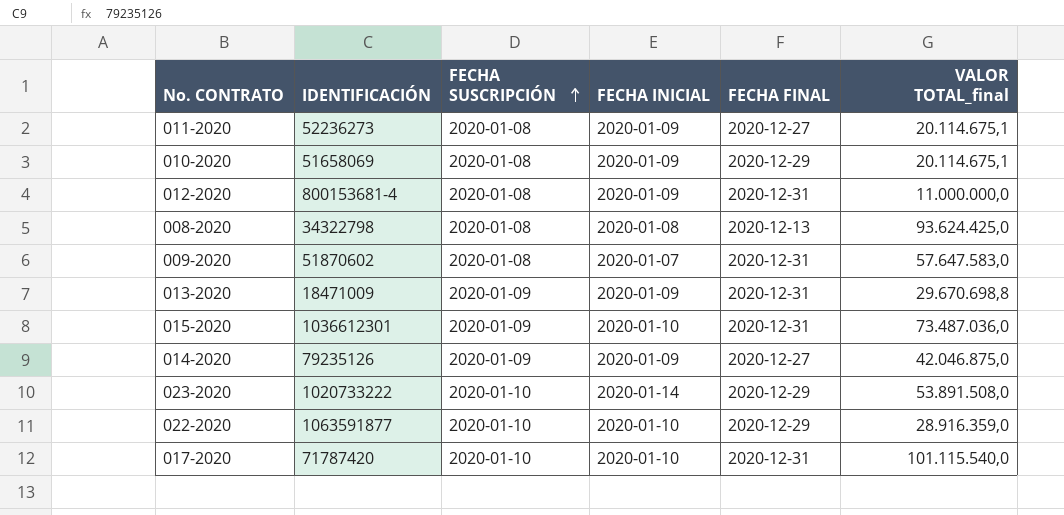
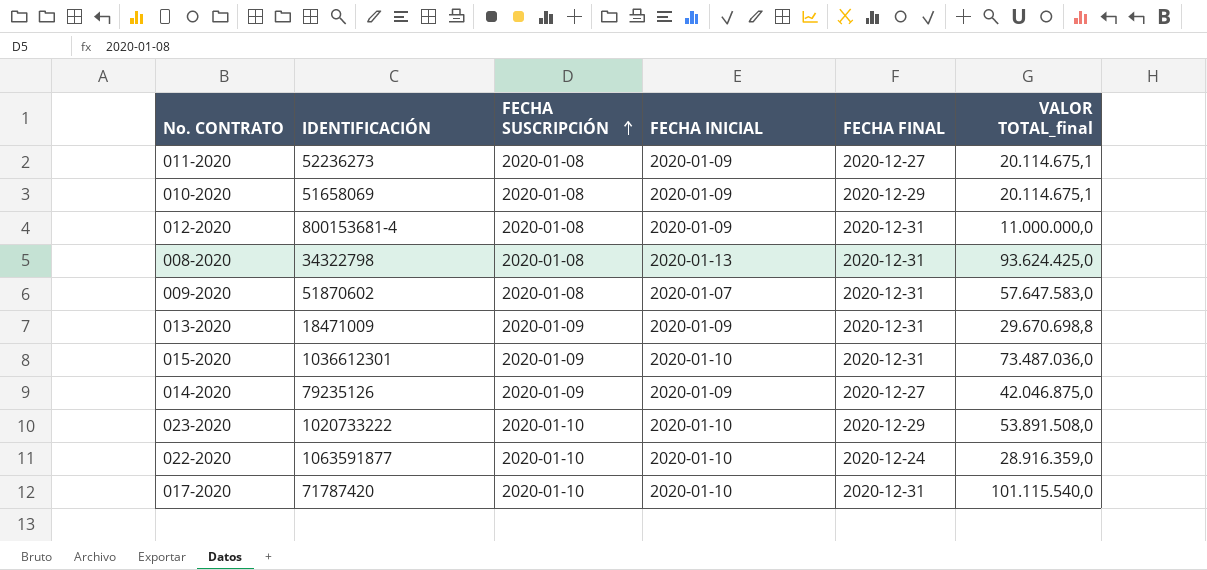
008-2020 | FECHA INICIAL: 2020-01-08 -> 2020-01-13
008-2020 | FECHA FINAL: 2020-12-13 -> 2020-12-31
023-2020 | FECHA INICIAL: 2020-01-14 -> 2020-01-10
022-2020 | FECHA FINAL: 2020-12-29 -> 2020-12-24

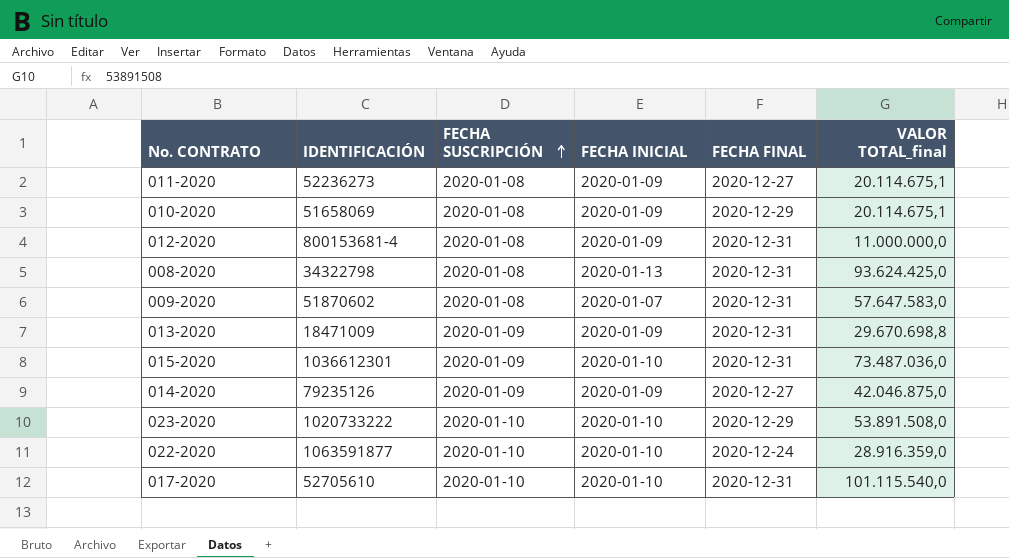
017-2020 | IDENTIFICACIÓN: 71787420 -> 52705610

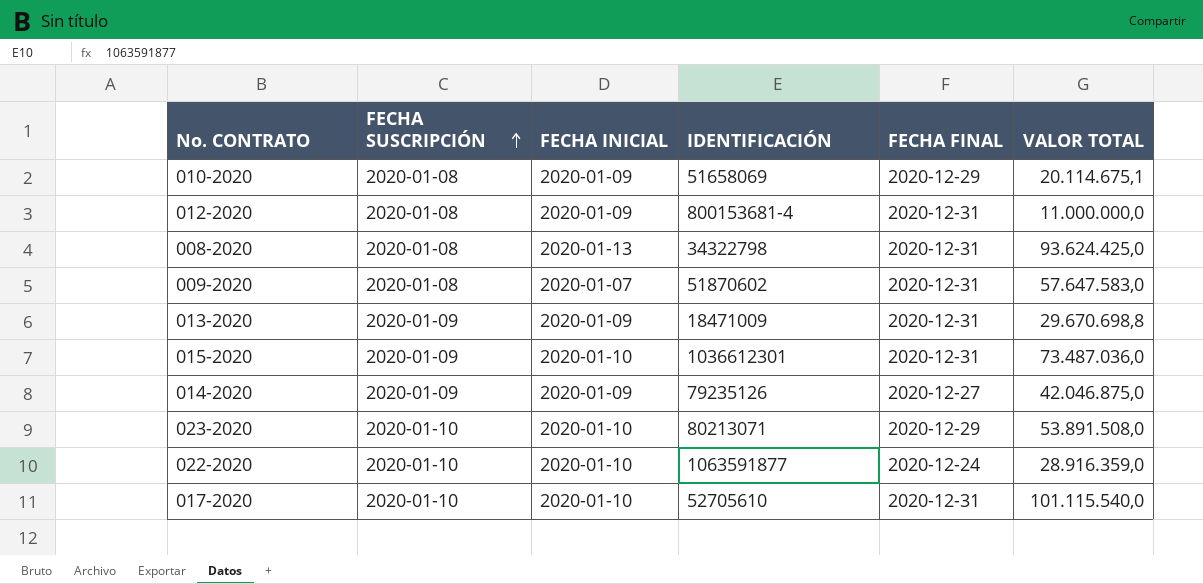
column IDENTIFICACIÓN | position: 2 -> 4
column name: VALOR TOTAL_final -> VALOR TOTAL
row 011-2020: 52236273 | 2020-01-08 | 2020-01-09 | 2020-12-27 | 20.114.675,1 -> none
023-2020 | IDENTIFICACIÓN: 1020733222 -> 80213071

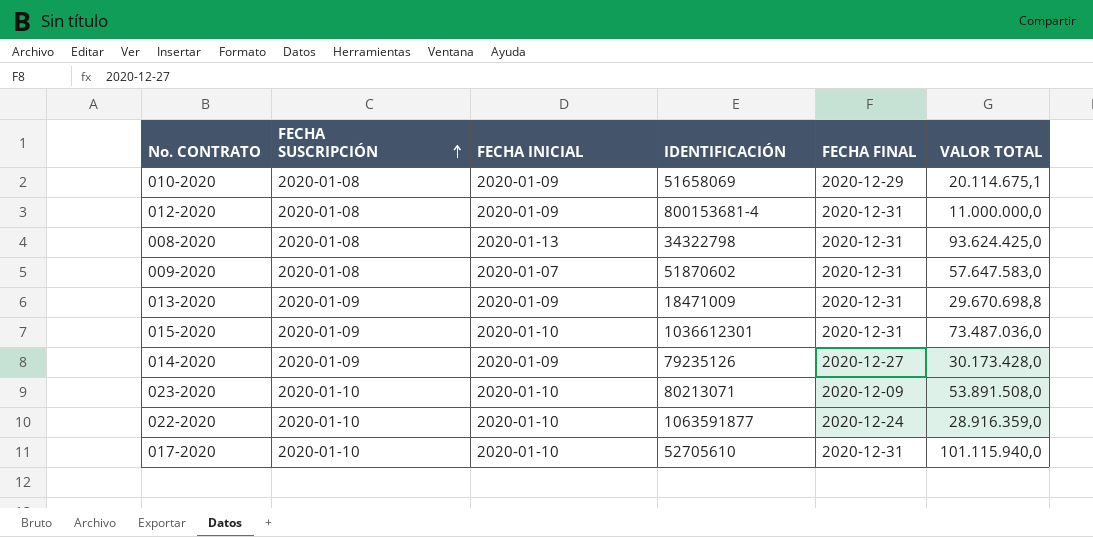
014-2020 | VALOR TOTAL: 42.046.875,0 -> 30.173.428,0
023-2020 | FECHA FINAL: 2020-12-29 -> 2020-12-09
017-2020 | VALOR TOTAL: 101.115.540,0 -> 101.115.940,0

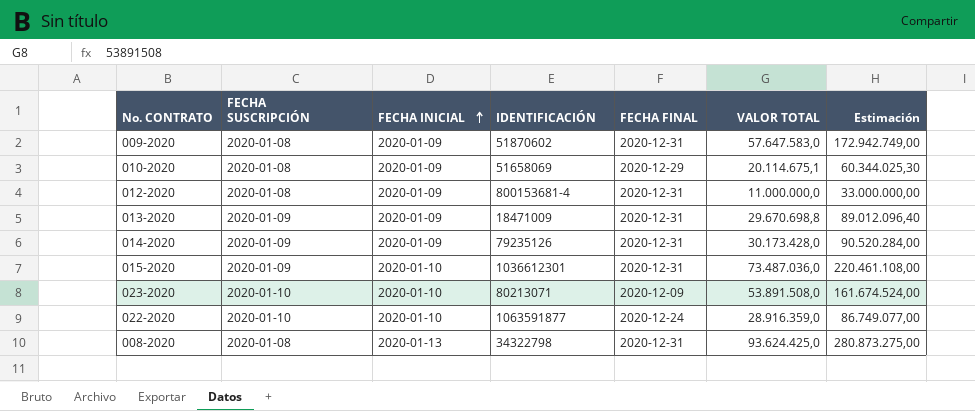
row order: FECHA SUSCRIPCIÓN ascending -> FECHA INICIAL ascending
column Estimación | formula: none -> [VALOR TOTAL] * 3
row 017-2020: 2020-01-10 | 2020-01-10 | 52705610 | 2020-12-31 | 101.115.940,0 -> none
009-2020 | FECHA INICIAL: 2020-01-07 -> 2020-01-09
014-2020 | FECHA FINAL: 2020-12-27 -> 2020-12-31

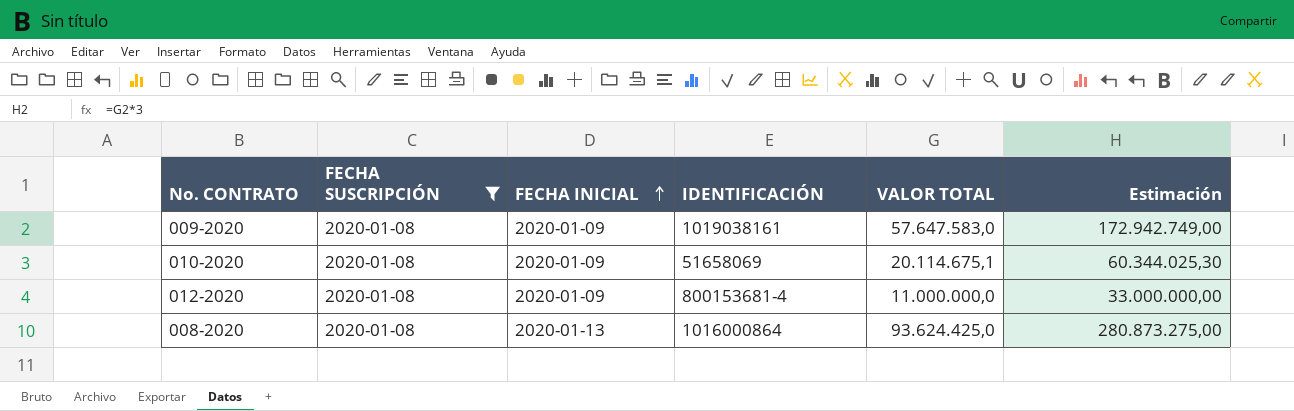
filter: none -> FECHA SUSCRIPCIÓN = 2020-01-08
column FECHA FINAL | position: 5 -> none
009-2020 | IDENTIFICACIÓN: 51870602 -> 1019038161
008-2020 | IDENTIFICACIÓN: 34322798 -> 1016000864

